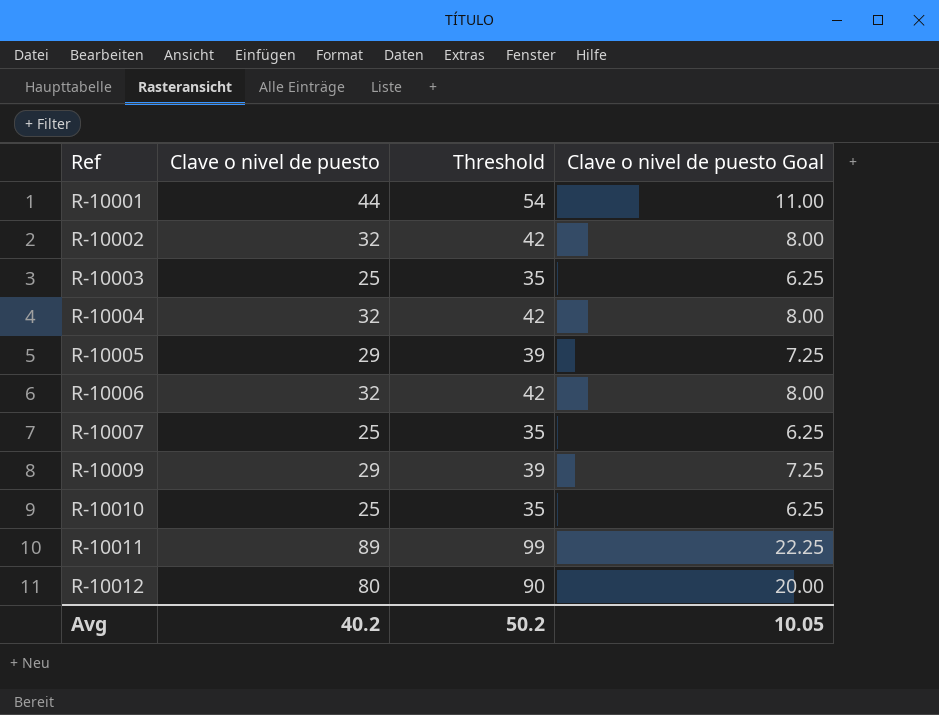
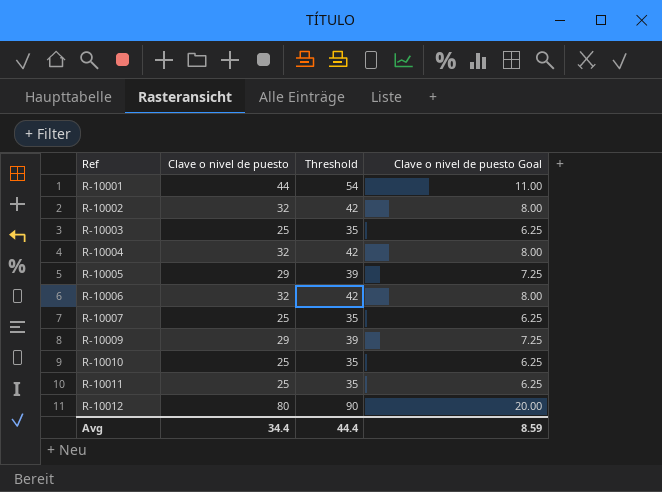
R-10011 | Clave o nivel de puesto: 89 -> 25
R-10011 | Threshold: 99 -> 35
R-10011 | Clave o nivel de puesto Goal: 22.25 -> 6.25
Avg | Clave o nivel de puesto: 40.2 -> 34.4
Avg | Threshold: 50.2 -> 44.4
Avg | Clave o nivel de puesto Goal: 10.05 -> 8.59

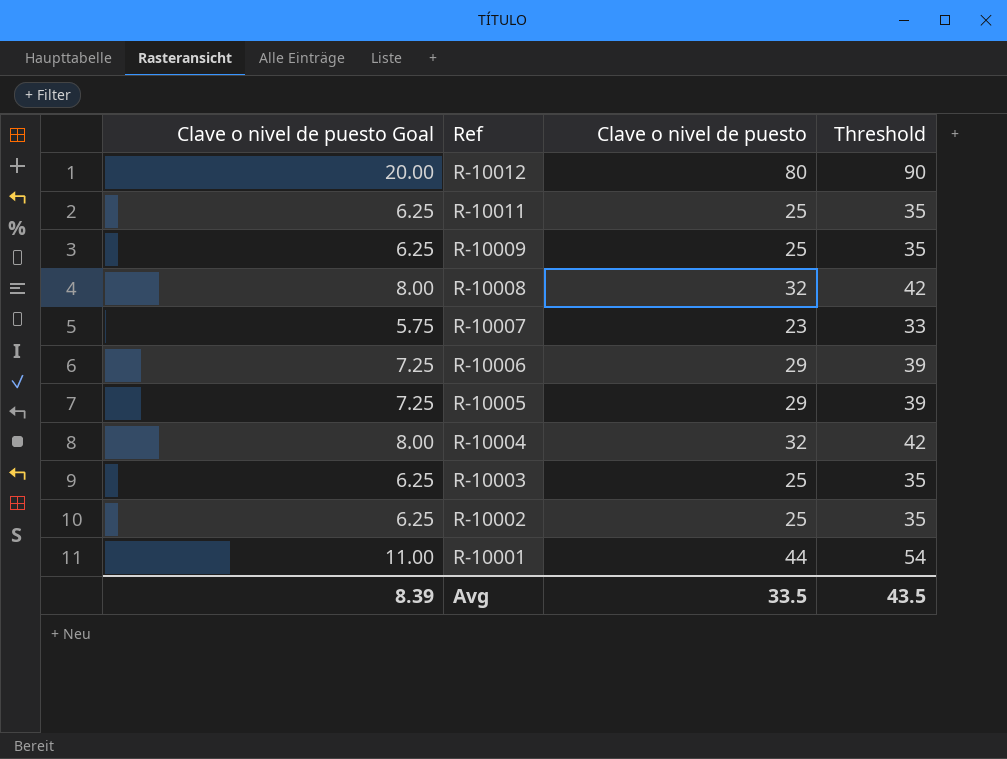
row order: Ref ascending -> Ref descending
column Clave o nivel de puesto Goal | position: 4 -> 1
row R-10010: 25 | 35 | 6.25 -> none
R-10009 | Clave o nivel de puesto Goal: 7.25 -> 6.25
R-10009 | Clave o nivel de puesto: 29 -> 25
R-10009 | Threshold: 39 -> 35
row R-10008: none -> 8.00 | 32 | 42
R-10007 | Clave o nivel de puesto Goal: 6.25 -> 5.75
R-10007 | Clave o nivel de puesto: 25 -> 23
R-10007 | Threshold: 35 -> 33
R-10006 | Clave o nivel de puesto Goal: 8.00 -> 7.25
R-10006 | Clave o nivel de puesto: 32 -> 29
R-10006 | Threshold: 42 -> 39
R-10002 | Clave o nivel de puesto Goal: 8.00 -> 6.25
R-10002 | Clave o nivel de puesto: 32 -> 25
R-10002 | Threshold: 42 -> 35
Avg | Clave o nivel de puesto Goal: 8.59 -> 8.39
Avg | Clave o nivel de puesto: 34.4 -> 33.5
Avg | Threshold: 44.4 -> 43.5

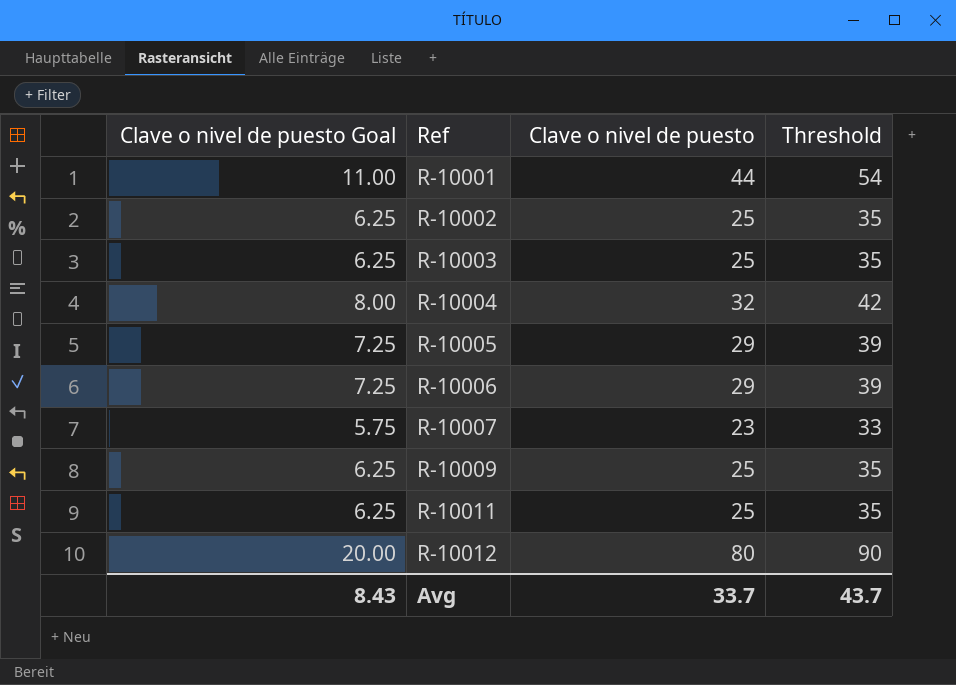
row order: Ref descending -> Ref ascending
row R-10008: 8.00 | 32 | 42 -> none
Avg | Clave o nivel de puesto Goal: 8.39 -> 8.43
Avg | Clave o nivel de puesto: 33.5 -> 33.7
Avg | Threshold: 43.5 -> 43.7

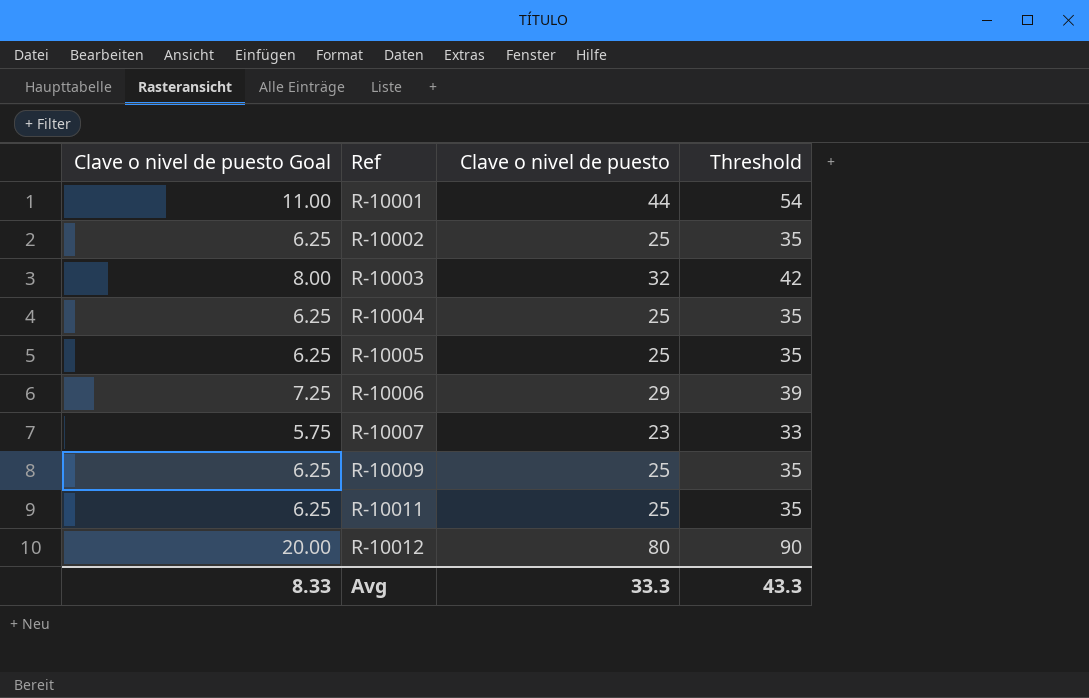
R-10003 | Clave o nivel de puesto Goal: 6.25 -> 8.00
R-10003 | Clave o nivel de puesto: 25 -> 32
R-10003 | Threshold: 35 -> 42
R-10004 | Clave o nivel de puesto Goal: 8.00 -> 6.25
R-10004 | Clave o nivel de puesto: 32 -> 25
R-10004 | Threshold: 42 -> 35
R-10005 | Clave o nivel de puesto Goal: 7.25 -> 6.25
R-10005 | Clave o nivel de puesto: 29 -> 25
R-10005 | Threshold: 39 -> 35
Avg | Clave o nivel de puesto Goal: 8.43 -> 8.33
Avg | Clave o nivel de puesto: 33.7 -> 33.3
Avg | Threshold: 43.7 -> 43.3

